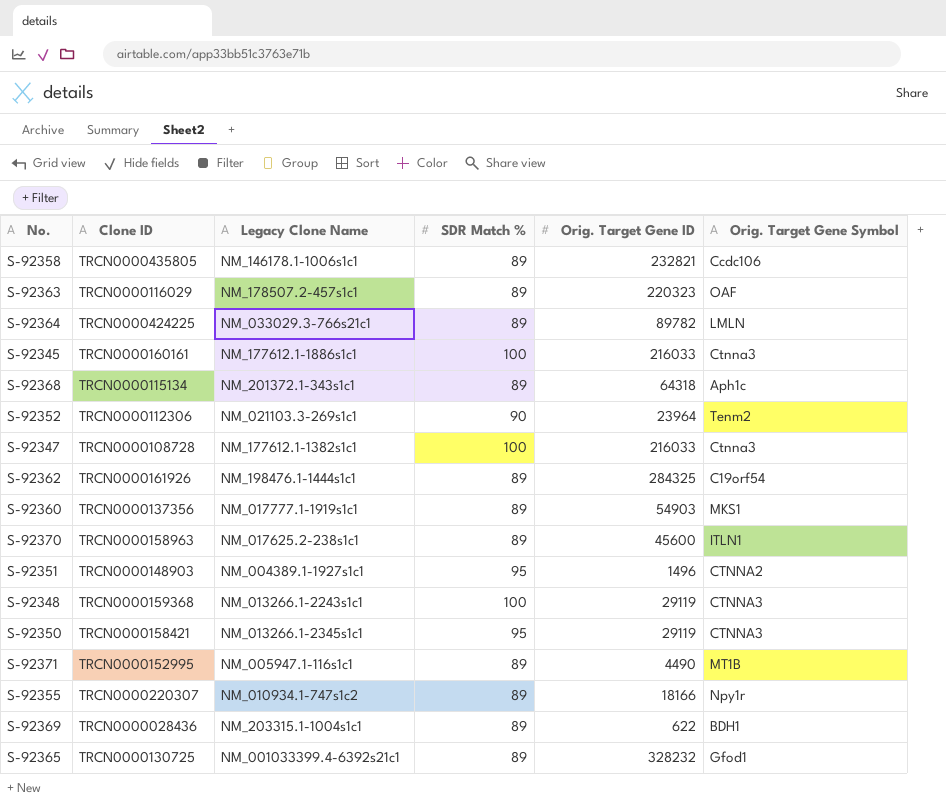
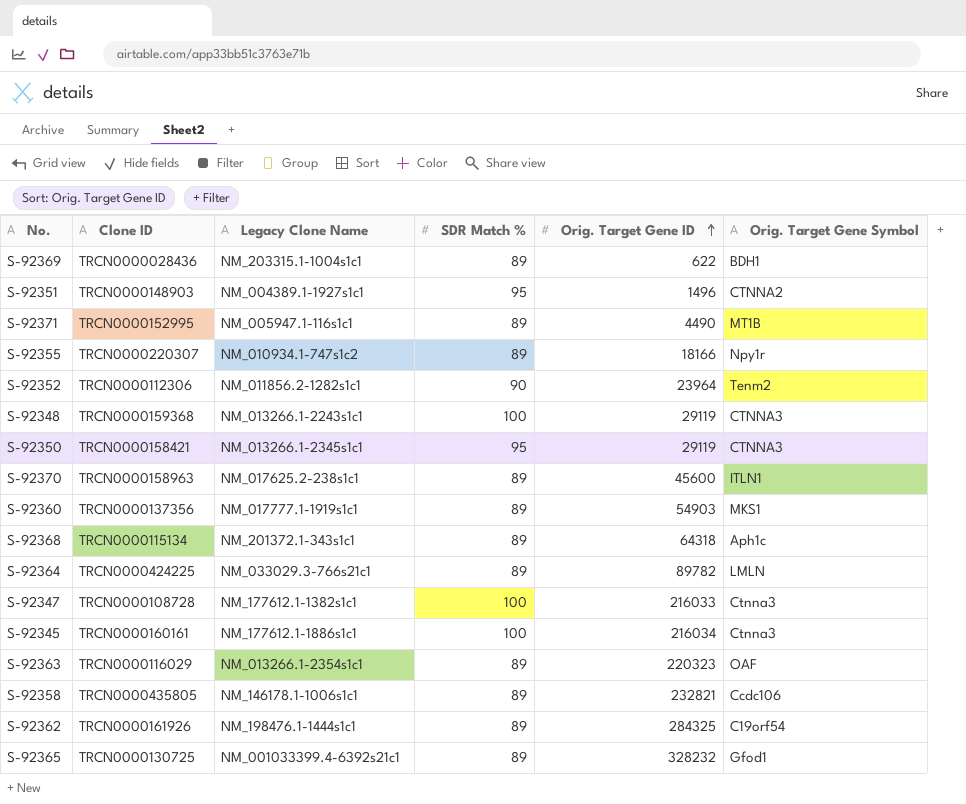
row order: none -> Orig. Target Gene ID ascending
S-92352 | Legacy Clone Name: NM_021103.3-269s1c1 -> NM_011856.2-1282s1c1
S-92345 | Orig. Target Gene ID: 216033 -> 216034
S-92363 | Legacy Clone Name: NM_178507.2-457s1c1 -> NM_013266.1-2354s1c1

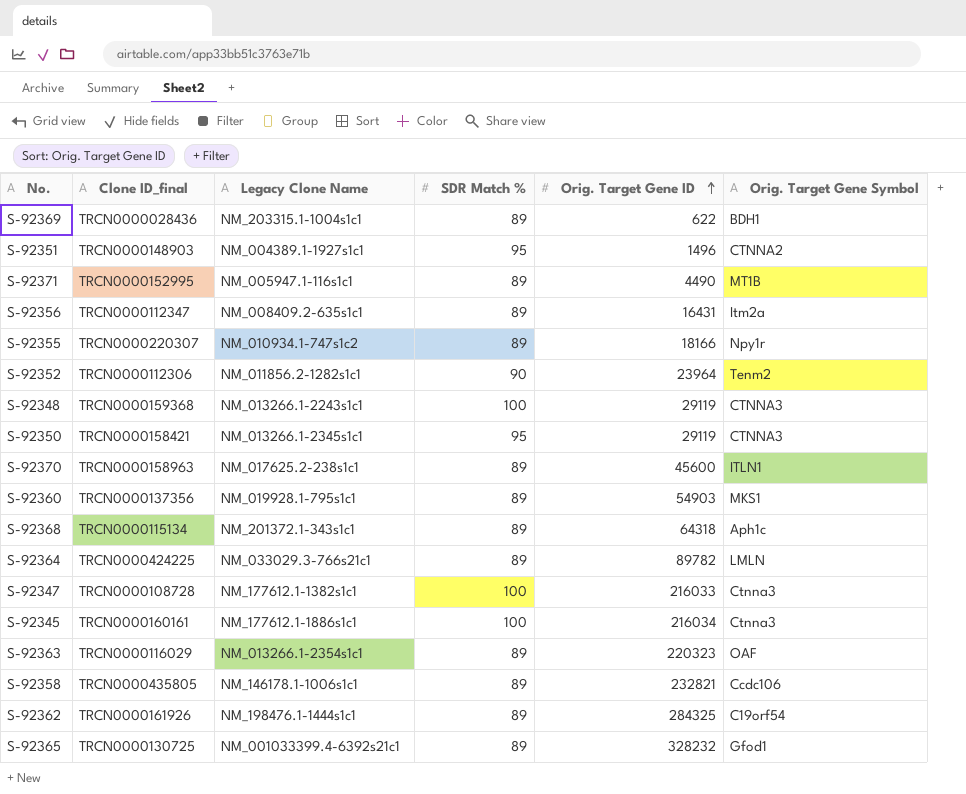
column name: Clone ID -> Clone ID_final
row S-92356: none -> TRCN0000112347 | NM_008409.2-635s1c1 | 89 | 16431 | Itm2a
S-92360 | Legacy Clone Name: NM_017777.1-1919s1c1 -> NM_019928.1-795s1c1

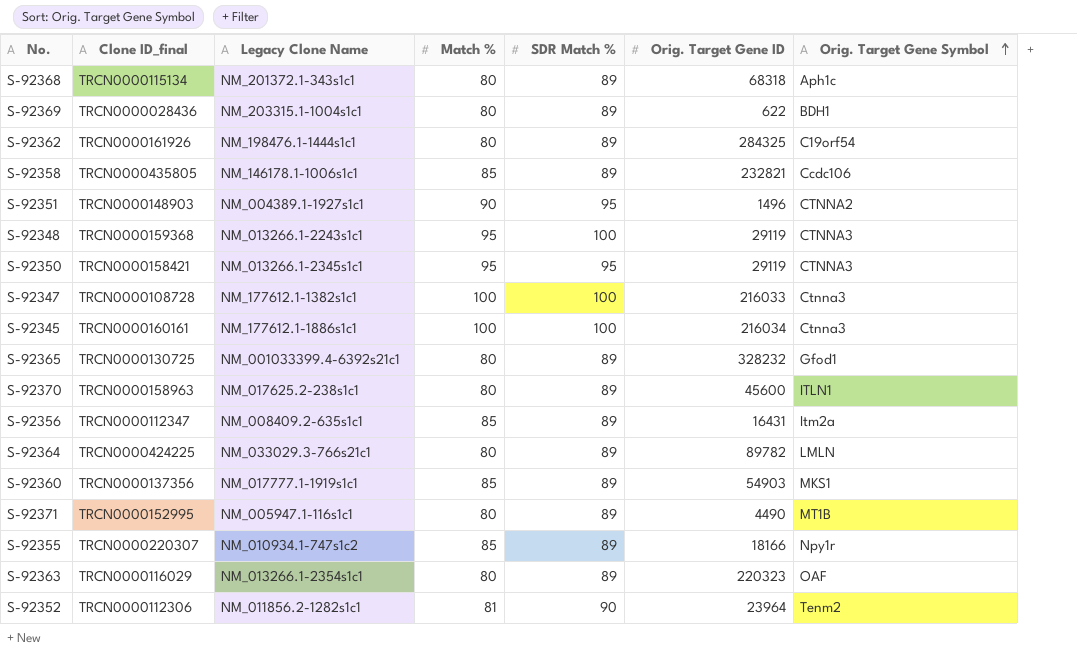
row order: Orig. Target Gene ID ascending -> Orig. Target Gene Symbol ascending
column Match % | position: none -> 4
S-92368 | Orig. Target Gene ID: 64318 -> 68318
S-92360 | Legacy Clone Name: NM_019928.1-795s1c1 -> NM_017777.1-1919s1c1

